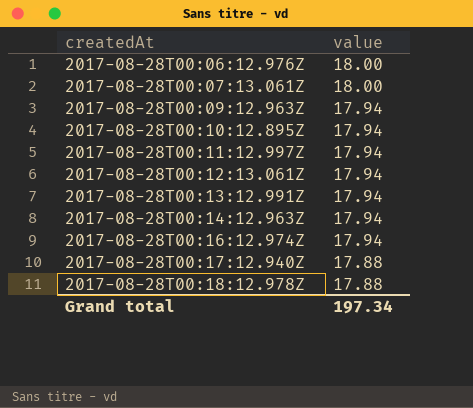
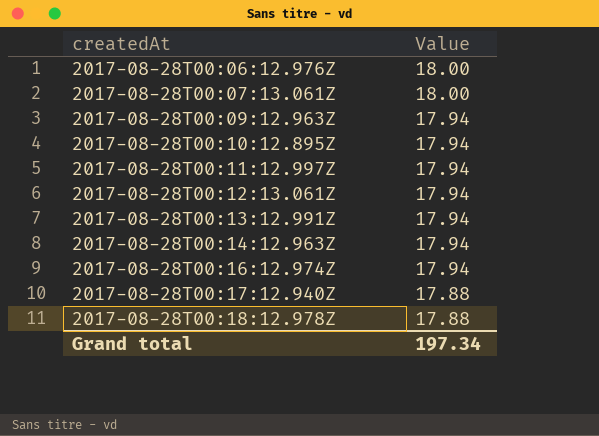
column name: value -> Value

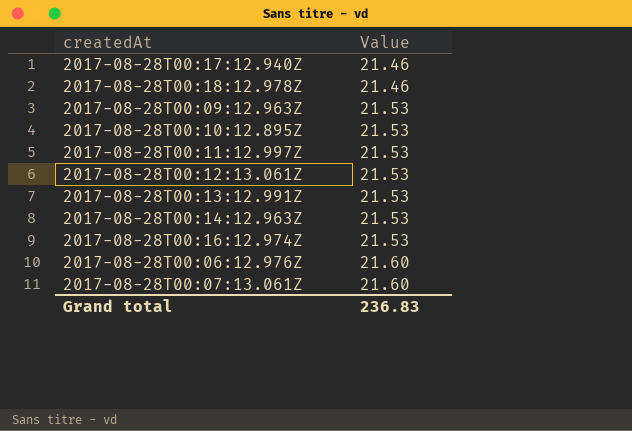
row order: createdAt ascending -> Value ascending
2017-08-28T00:17:12.940Z | Value: 17.88 -> 21.46
2017-08-28T00:18:12.978Z | Value: 17.88 -> 21.46
2017-08-28T00:09:12.963Z | Value: 17.94 -> 21.53
2017-08-28T00:10:12.895Z | Value: 17.94 -> 21.53
2017-08-28T00:11:12.997Z | Value: 17.94 -> 21.53
2017-08-28T00:12:13.061Z | Value: 17.94 -> 21.53
2017-08-28T00:13:12.991Z | Value: 17.94 -> 21.53
2017-08-28T00:14:12.963Z | Value: 17.94 -> 21.53
2017-08-28T00:16:12.974Z | Value: 17.94 -> 21.53
2017-08-28T00:06:12.976Z | Value: 18.00 -> 21.60
2017-08-28T00:07:13.061Z | Value: 18.00 -> 21.60
Grand total | Value: 197.34 -> 236.83

